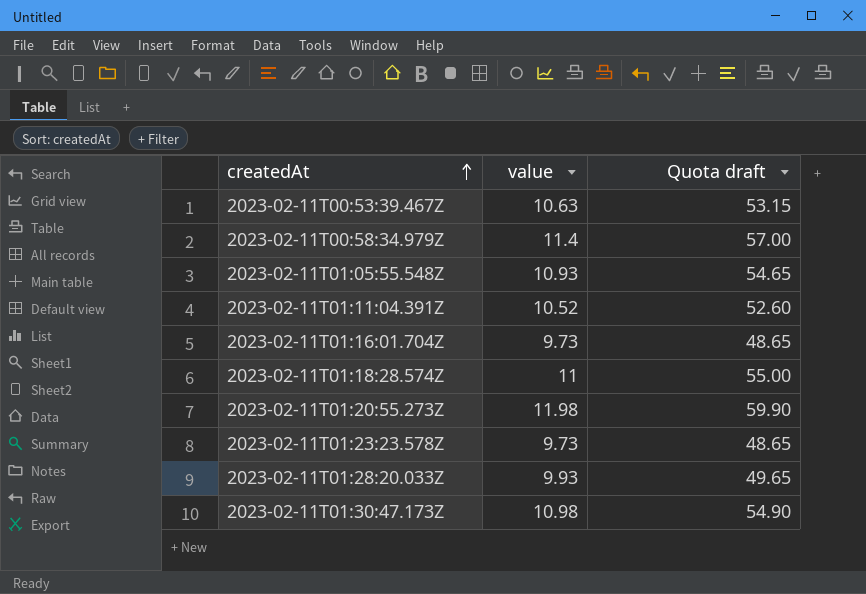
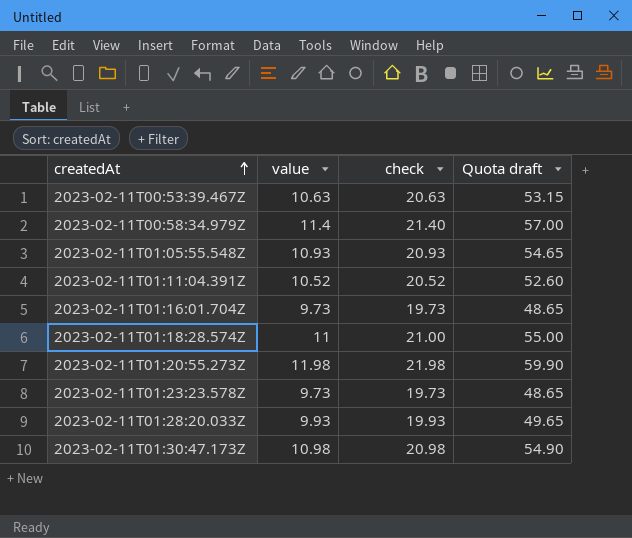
column check | formula: none -> [value] + 10

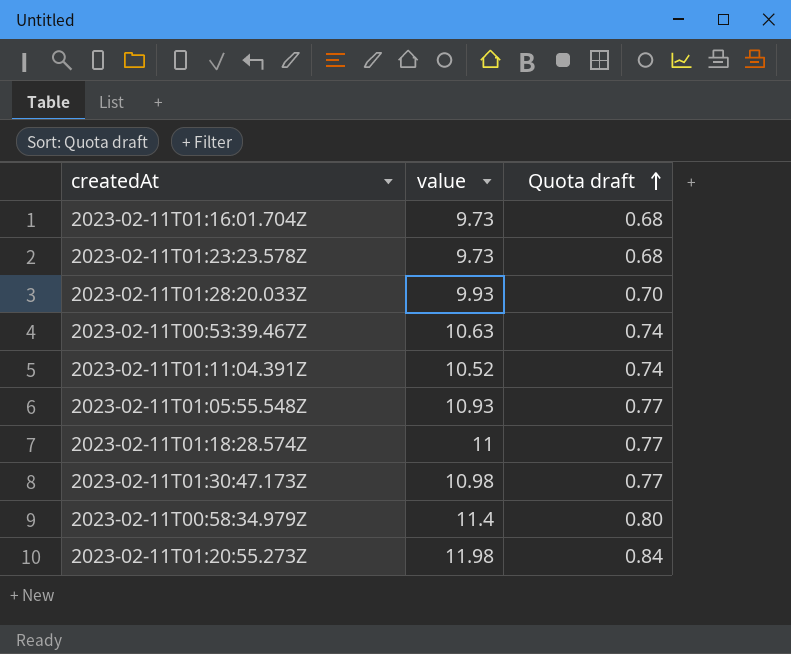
row order: createdAt ascending -> Quota draft ascending
column check | formula: [value] + 10 -> none
column Quota draft | formula: [value] * 5 -> [value] * 0.07

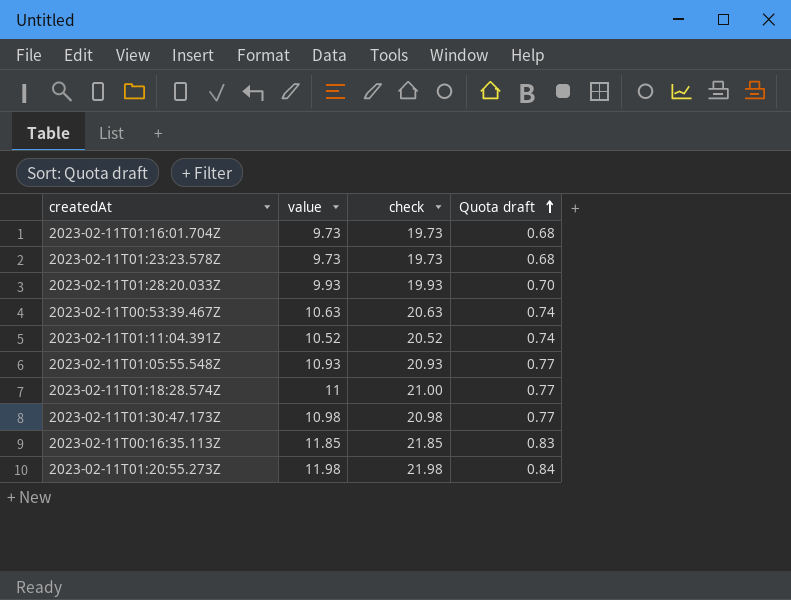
column check | formula: none -> [value] + 10
row 2023-02-11T00:58:34.979Z: 11.4 | 0.80 -> none
row 2023-02-11T00:16:35.113Z: none -> 11.85 | 21.85 | 0.83

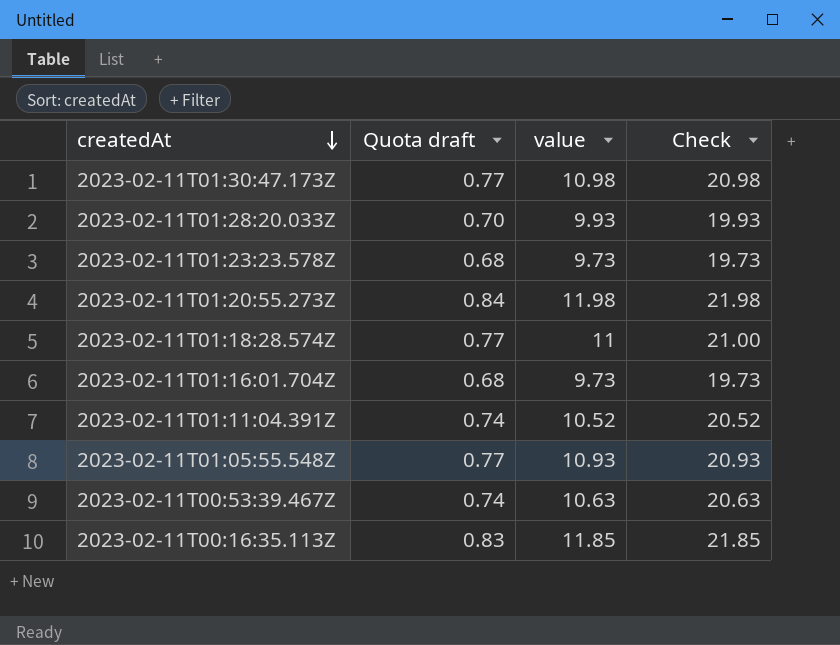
row order: Quota draft ascending -> createdAt descending
column Quota draft | position: 4 -> 2
column name: check -> Check

